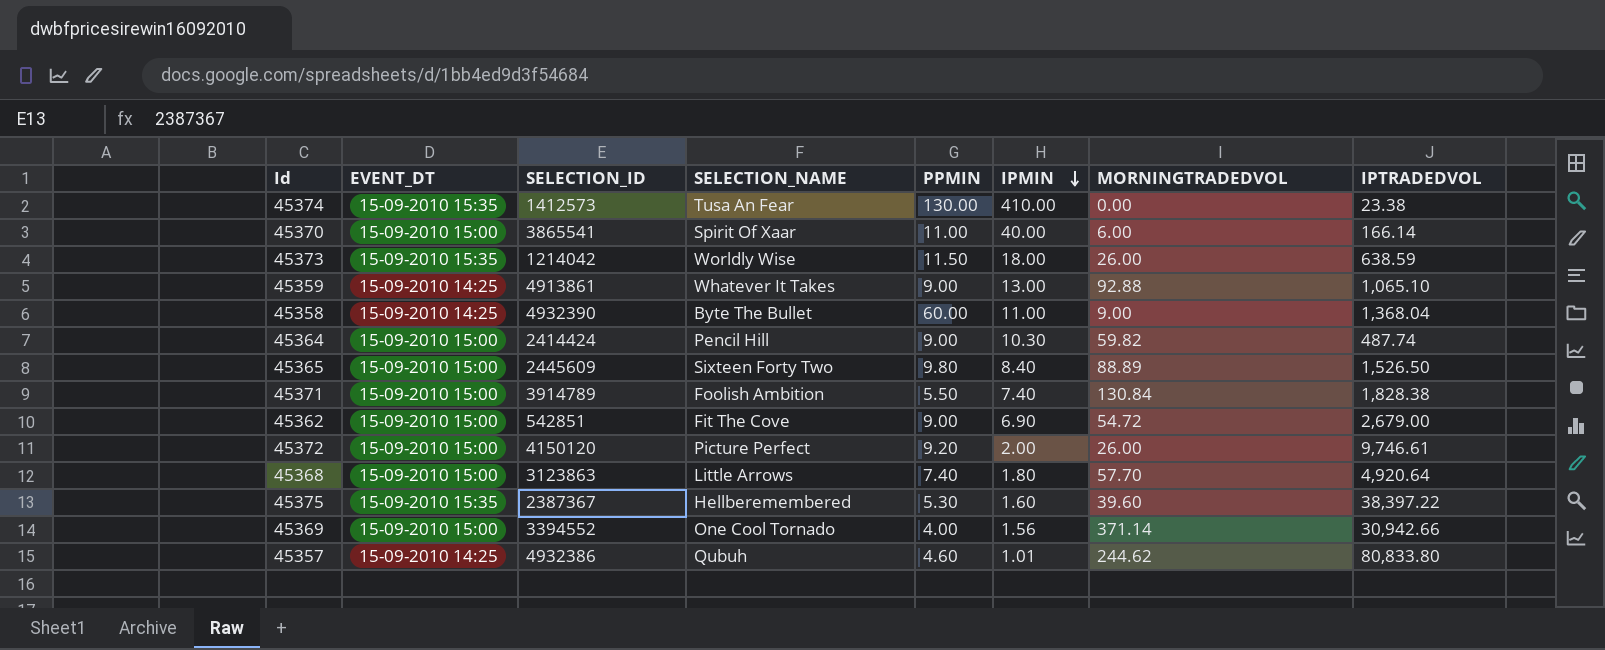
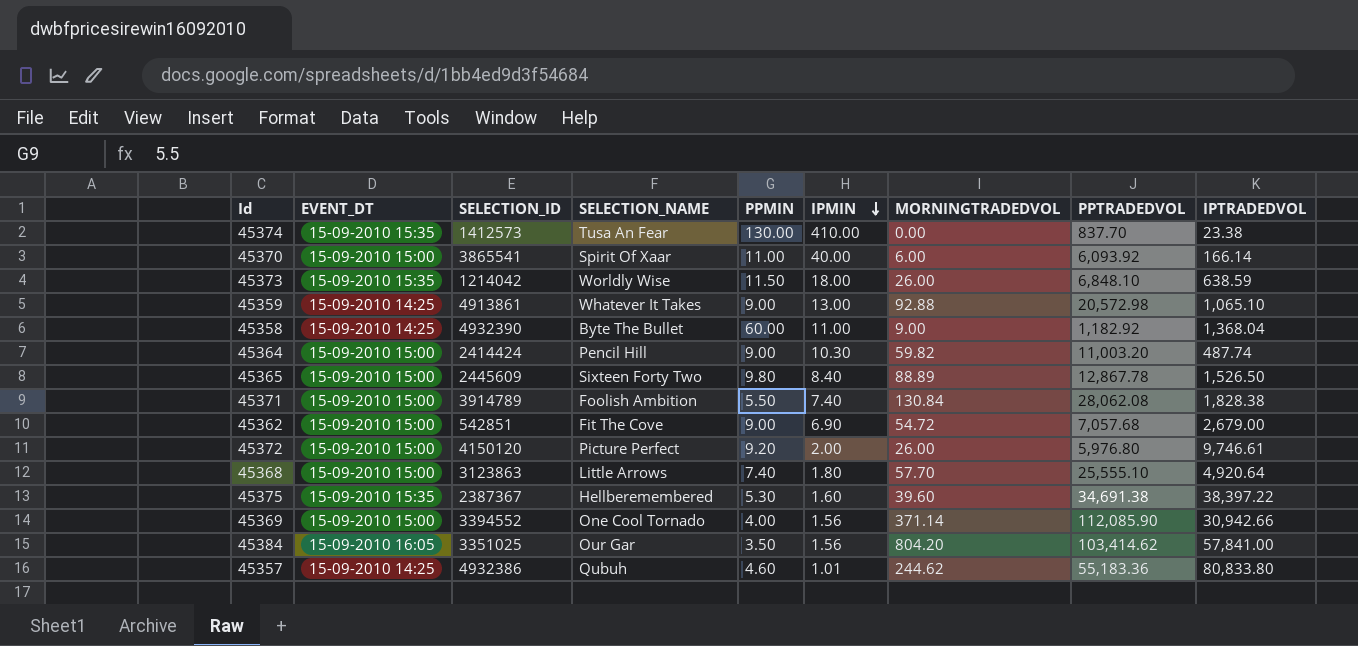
column PPTRADEDVOL | position: none -> 8
row 45384: none -> 15-09-2010 16:05 | 3351025 | Our Gar | 3.50 | 1.56 | 804.20 | 103,414.62 | 57,841.00

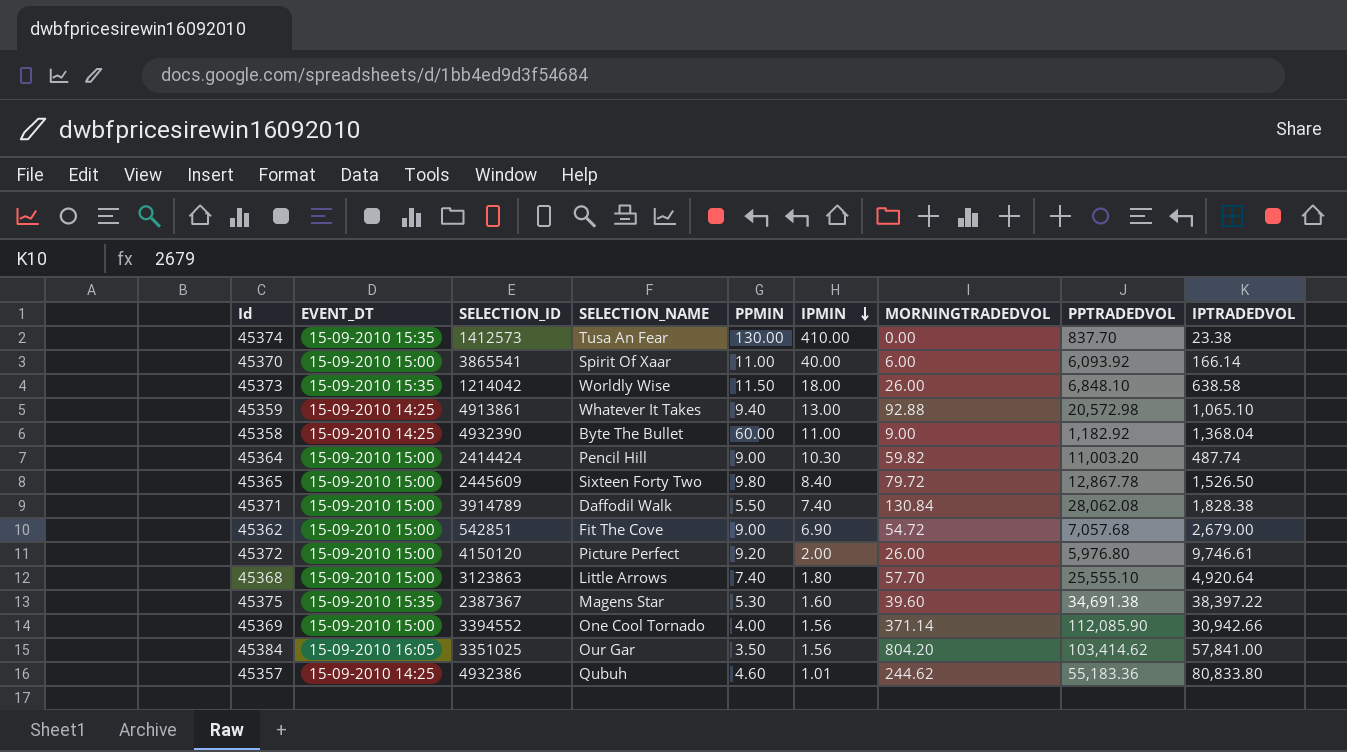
45373 | IPTRADEDVOL: 638.59 -> 638.58
45359 | PPMIN: 9.00 -> 9.40
45365 | MORNINGTRADEDVOL: 88.89 -> 79.72
45371 | SELECTION_NAME: Foolish Ambition -> Daffodil Walk
45375 | SELECTION_NAME: Hellberemembered -> Magens Star

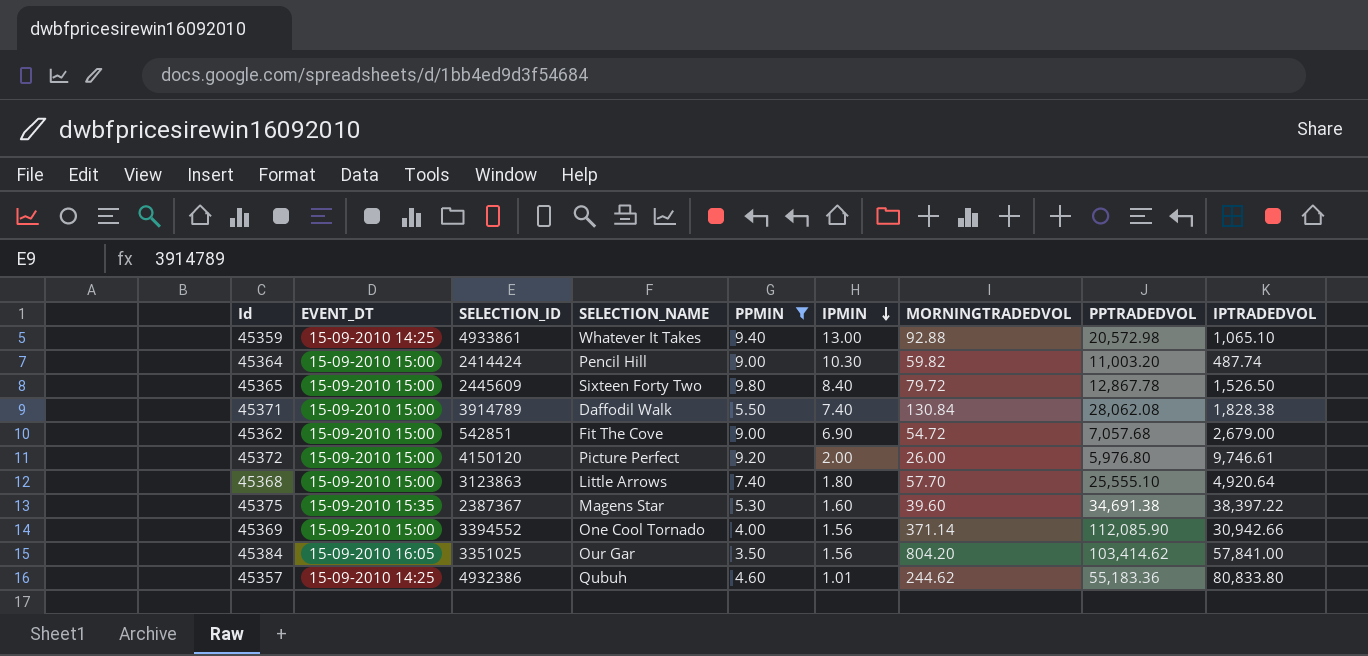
filter: none -> PPMIN <= 9.80
45359 | SELECTION_ID: 4913861 -> 4933861

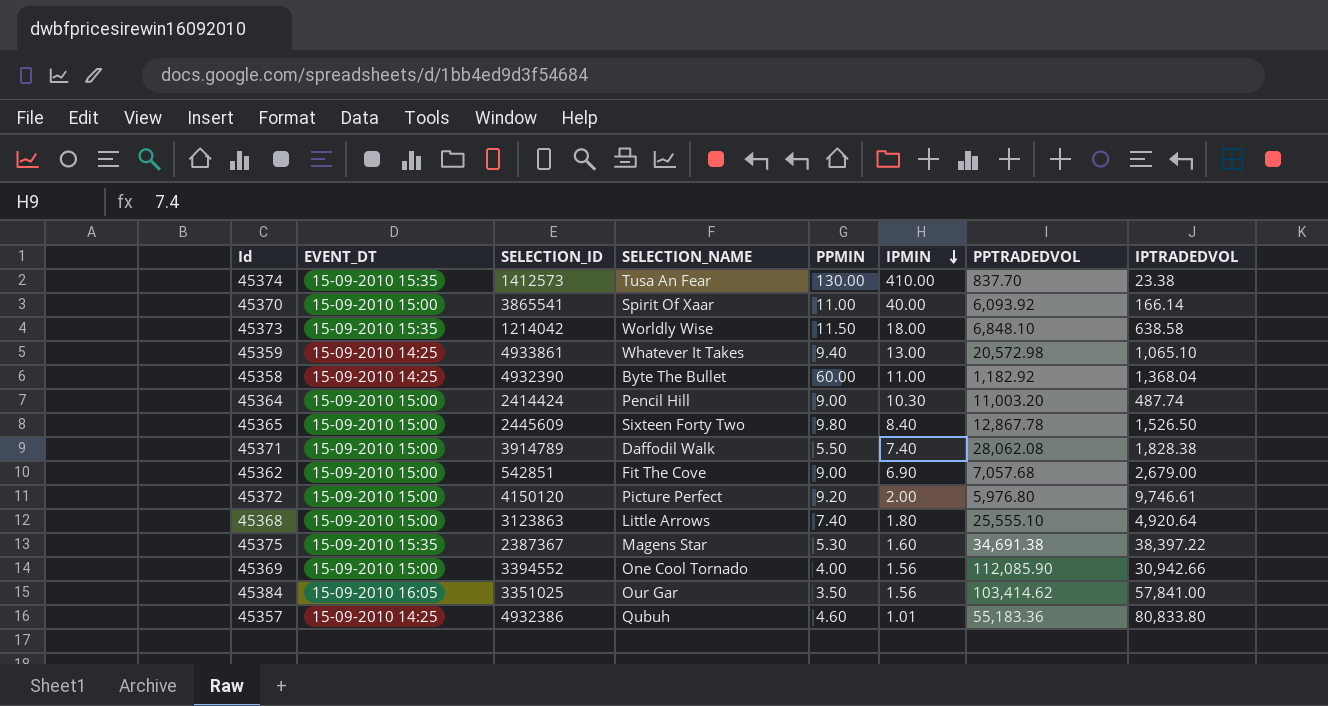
filter: PPMIN <= 9.80 -> none
column MORNINGTRADEDVOL | position: 7 -> none

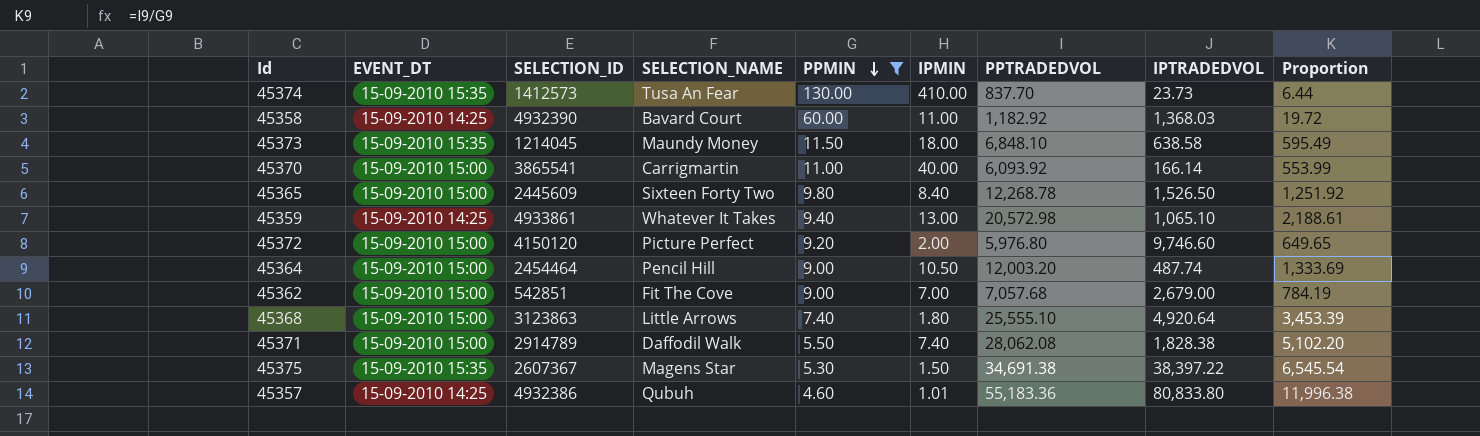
filter: none -> PPMIN >= 4.60
row order: IPMIN descending -> PPMIN descending
column Proportion | formula: none -> [PPTRADEDVOL] / [PPMIN]
45374 | IPTRADEDVOL: 23.38 -> 23.73
45358 | SELECTION_NAME: Byte The Bullet -> Bavard Court
45358 | IPTRADEDVOL: 1,368.04 -> 1,368.03
45373 | SELECTION_ID: 1214042 -> 1214045
45373 | SELECTION_NAME: Worldly Wise -> Maundy Money
45370 | SELECTION_NAME: Spirit Of Xaar -> Carrigmartin
45365 | PPTRADEDVOL: 12,867.78 -> 12,268.78
45372 | IPTRADEDVOL: 9,746.61 -> 9,746.60
45364 | SELECTION_ID: 2414424 -> 2454464
45364 | IPMIN: 10.30 -> 10.50
45364 | PPTRADEDVOL: 11,003.20 -> 12,003.20
45362 | IPMIN: 6.90 -> 7.00
45371 | SELECTION_ID: 3914789 -> 2914789
45375 | SELECTION_ID: 2387367 -> 2607367
45375 | IPMIN: 1.60 -> 1.50

